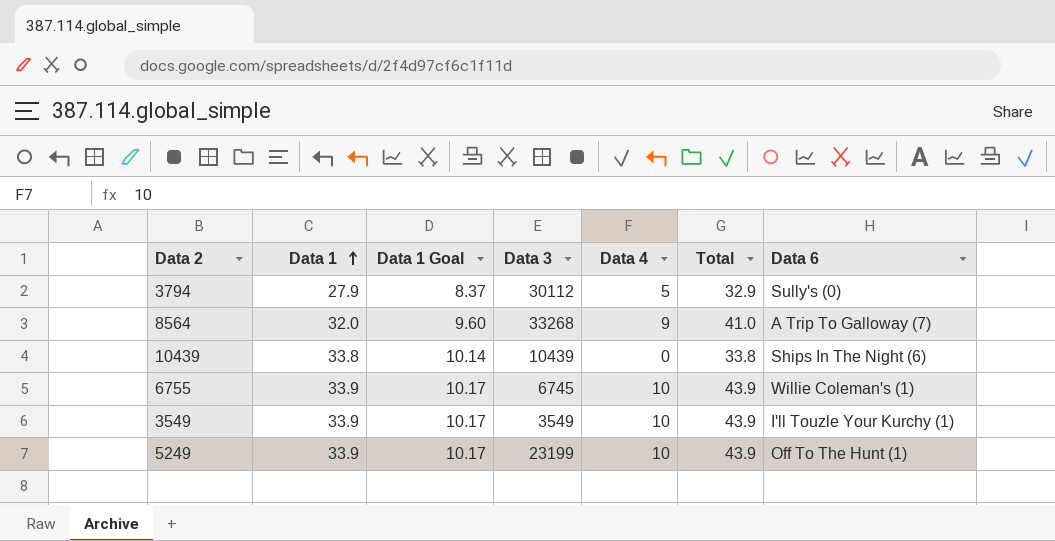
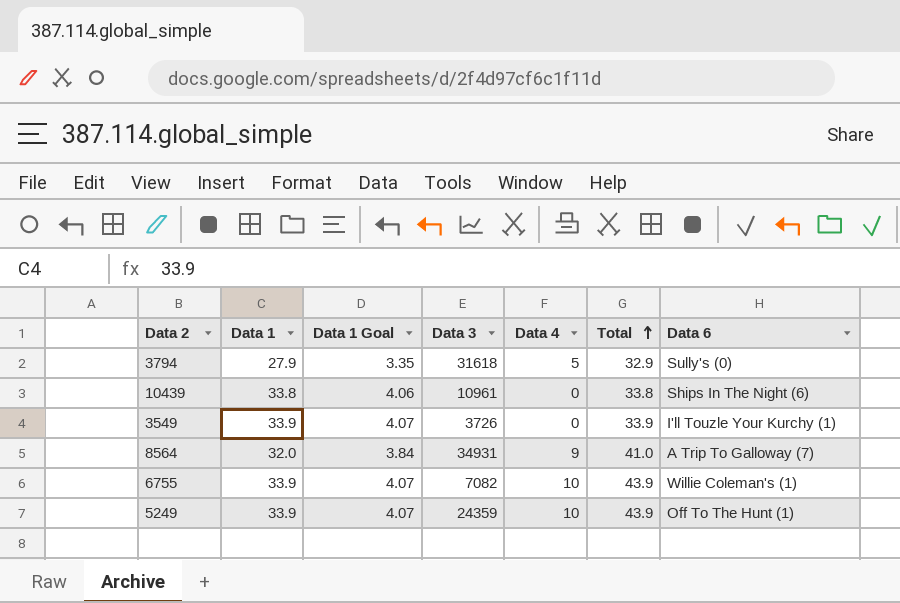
row order: Data 1 ascending -> Total ascending
column Data 1 Goal | formula: [Data 1] * 0.3 -> [Data 1] * 0.12
3794 | Data 3: 30112 -> 31618
10439 | Data 3: 10439 -> 10961
3549 | Data 3: 3549 -> 3726
3549 | Data 4: 10 -> 0
3549 | Total: 43.9 -> 33.9
8564 | Data 3: 33268 -> 34931
6755 | Data 3: 6745 -> 7082
5249 | Data 3: 23199 -> 24359

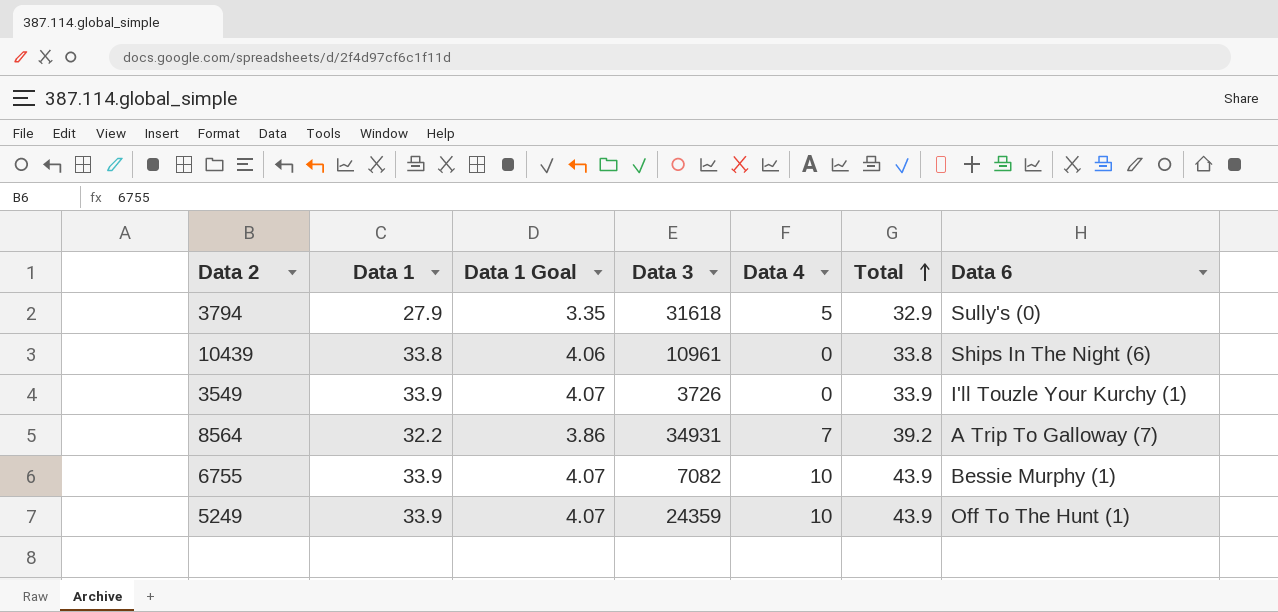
8564 | Data 1: 32.0 -> 32.2
8564 | Data 1 Goal: 3.84 -> 3.86
8564 | Data 4: 9 -> 7
8564 | Total: 41.0 -> 39.2
6755 | Data 6: Willie Coleman's (1) -> Bessie Murphy (1)

